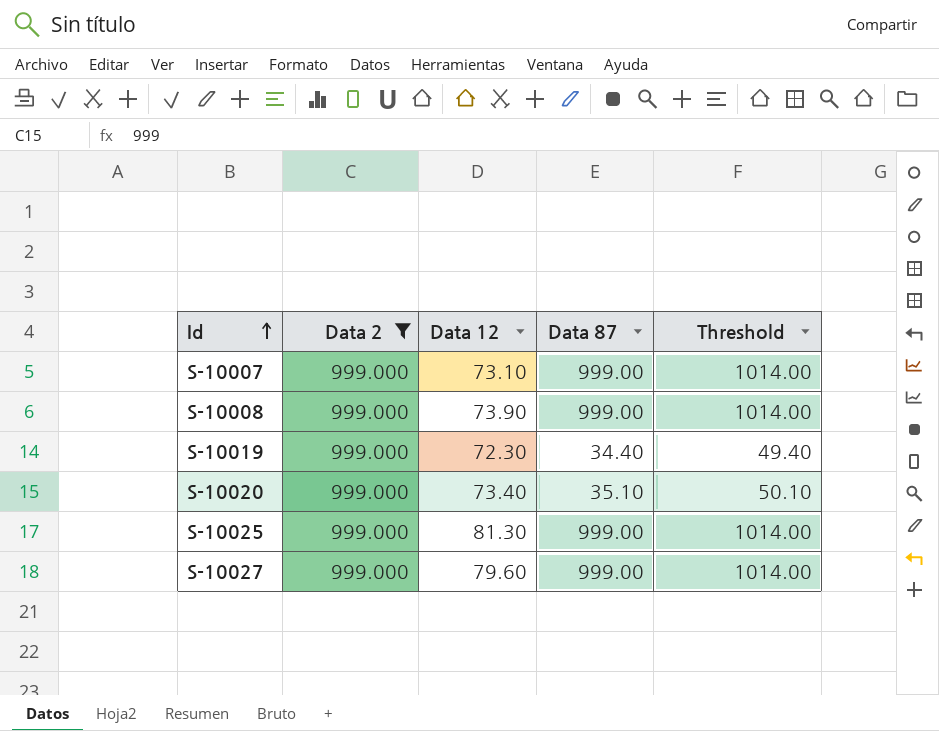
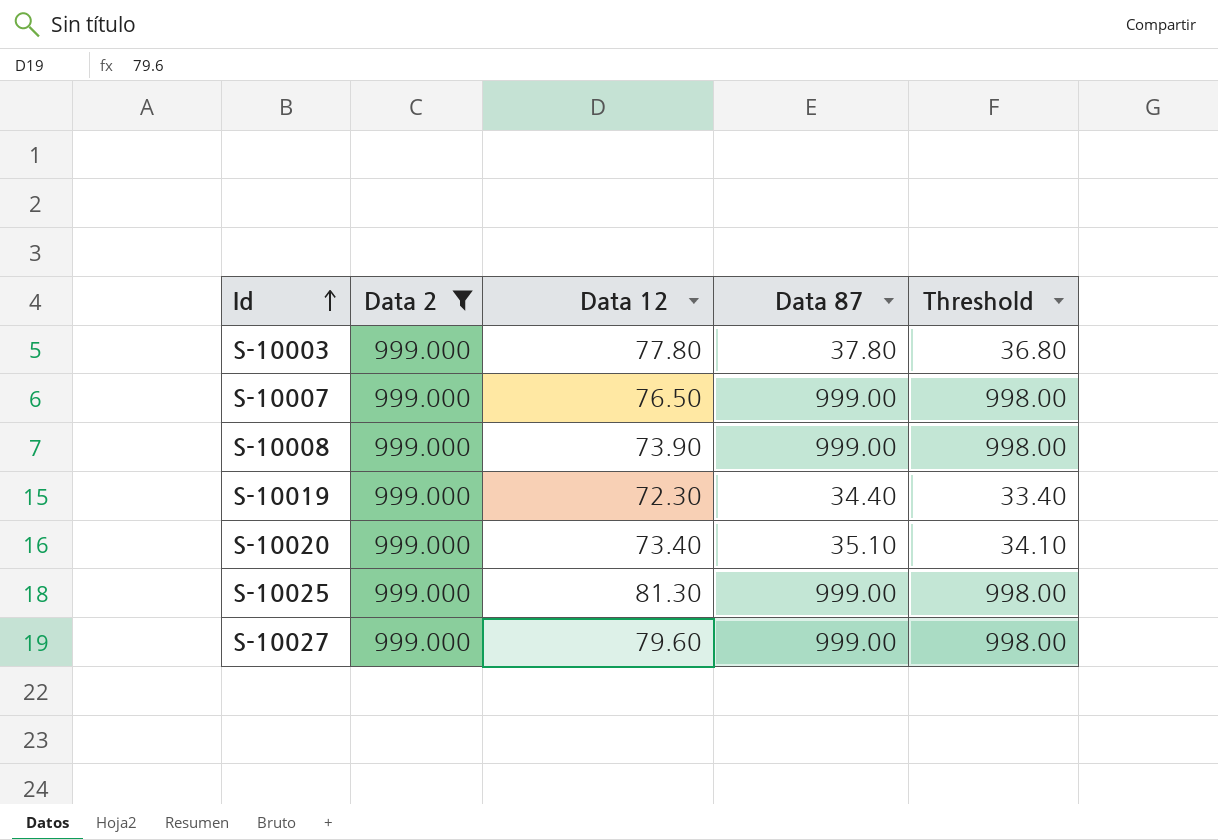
column Threshold | formula: [Data 87] + 15 -> [Data 87] - 1
row S-10003: none -> 999.000 | 77.80 | 37.80 | 36.80
S-10007 | Data 12: 73.10 -> 76.50

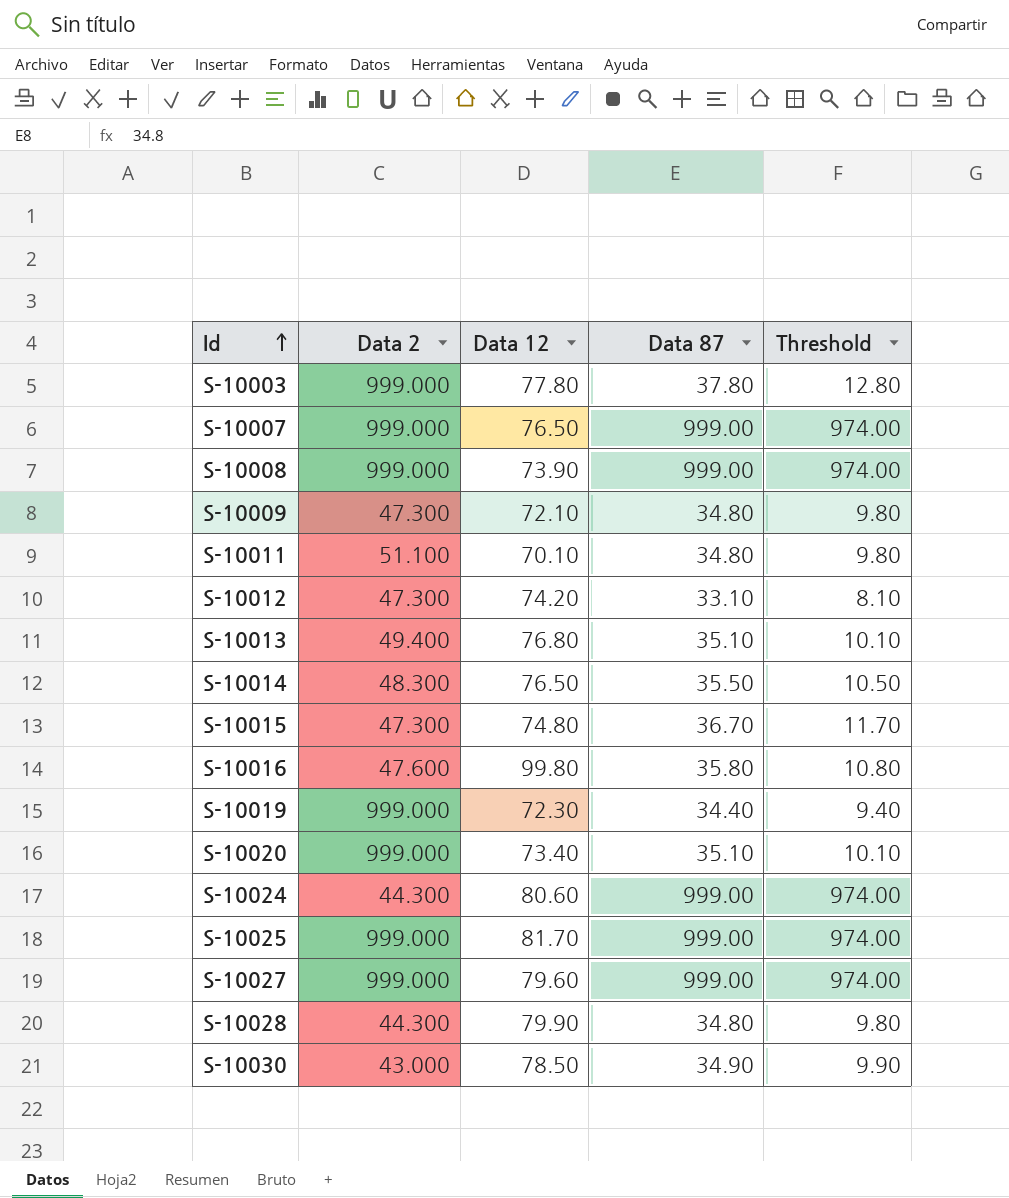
filter: Data 2 = 999.000 -> none
column Threshold | formula: [Data 87] - 1 -> [Data 87] - 25
S-10025 | Data 12: 81.30 -> 81.70

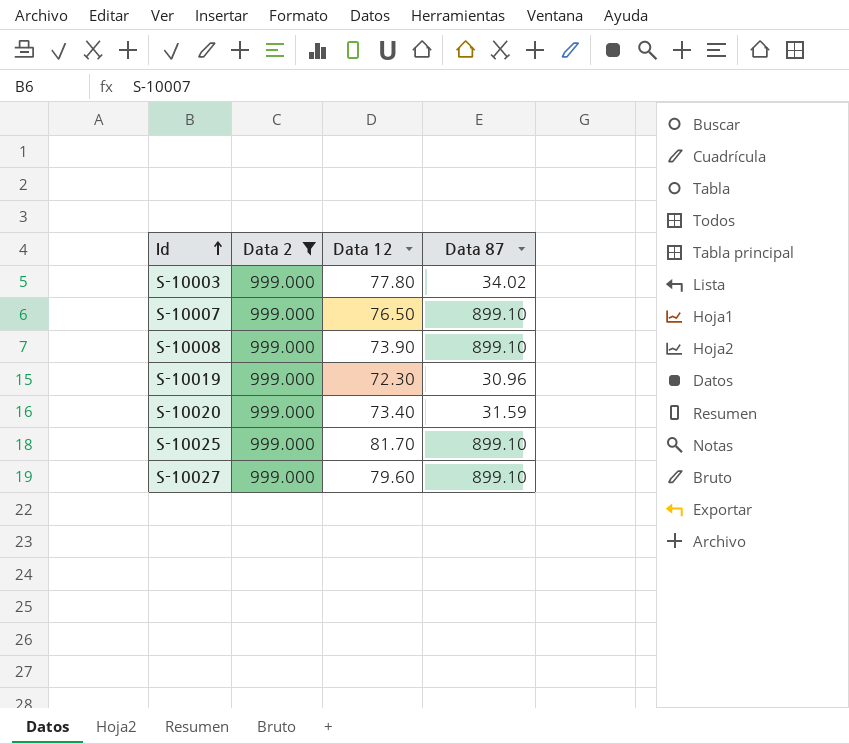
filter: none -> Data 2 = 999.000
column Threshold | formula: [Data 87] - 25 -> none
S-10003 | Data 87: 37.80 -> 34.02
S-10007 | Data 87: 999.00 -> 899.10
S-10008 | Data 87: 999.00 -> 899.10
S-10019 | Data 87: 34.40 -> 30.96
S-10020 | Data 87: 35.10 -> 31.59
S-10025 | Data 87: 999.00 -> 899.10
S-10027 | Data 87: 999.00 -> 899.10

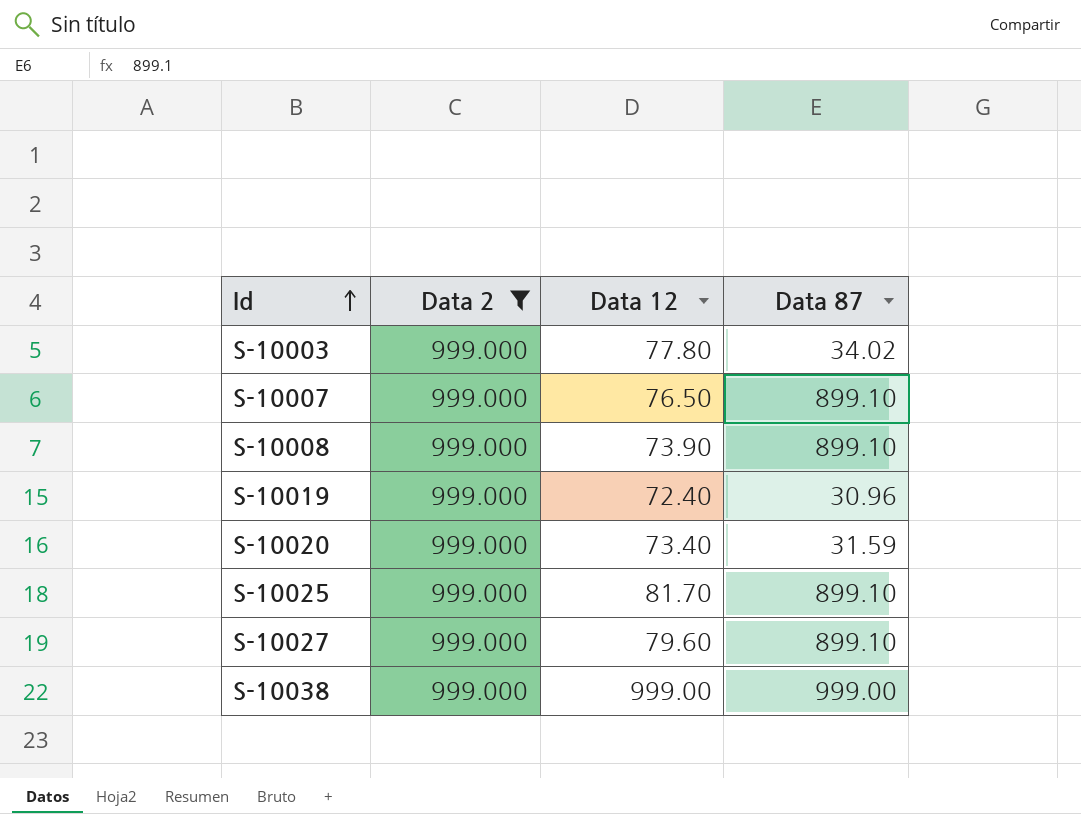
S-10019 | Data 12: 72.30 -> 72.40
row S-10038: none -> 999.000 | 999.00 | 999.00

